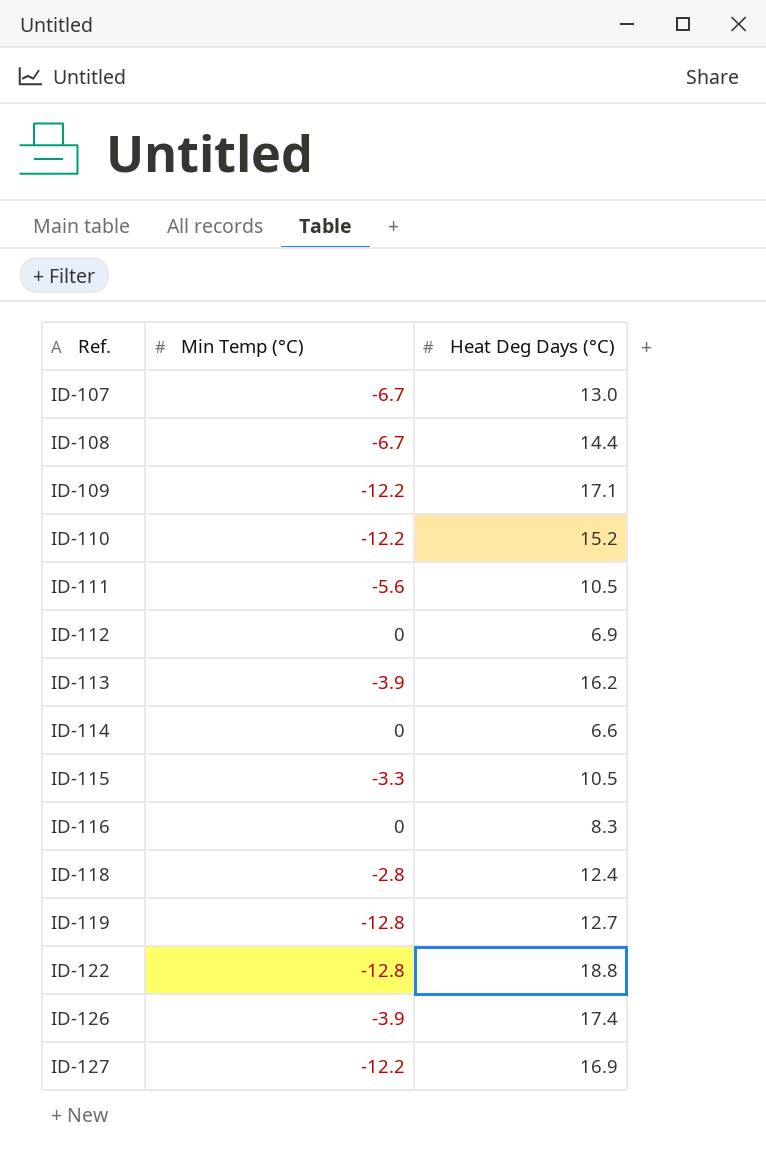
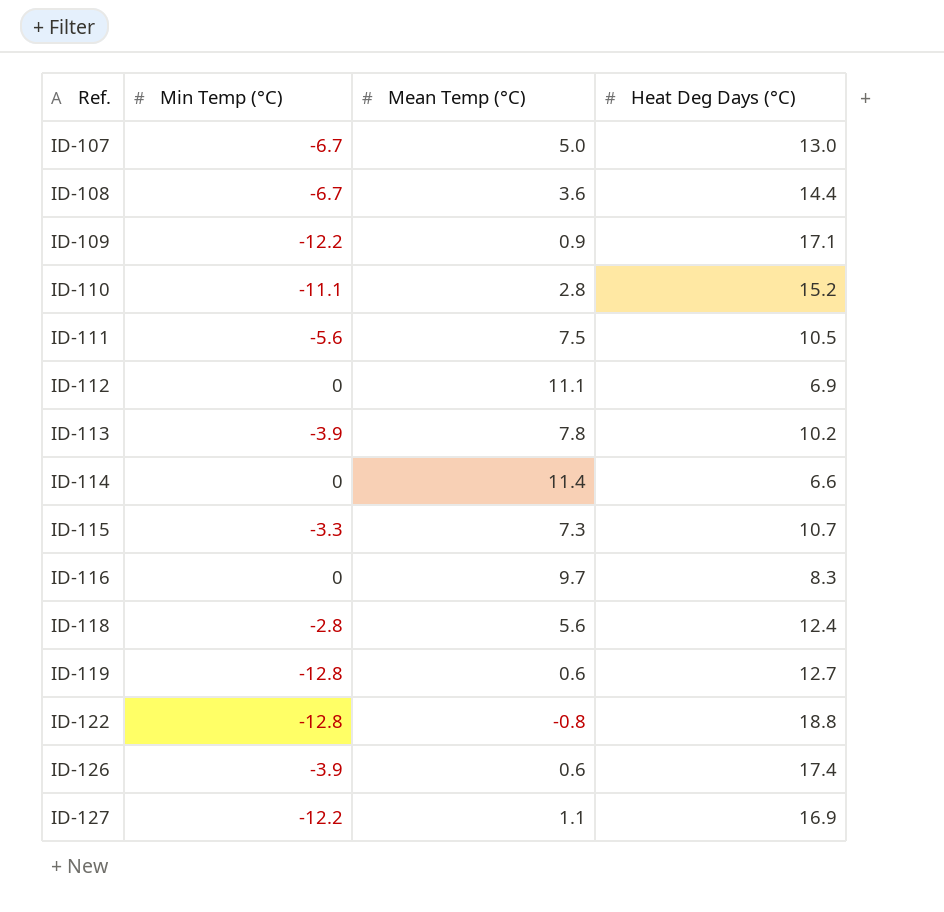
column Mean Temp (°C) | position: none -> 3
ID-110 | Min Temp (°C): -12.2 -> -11.1
ID-113 | Heat Deg Days (°C): 16.2 -> 10.2
ID-115 | Heat Deg Days (°C): 10.5 -> 10.7

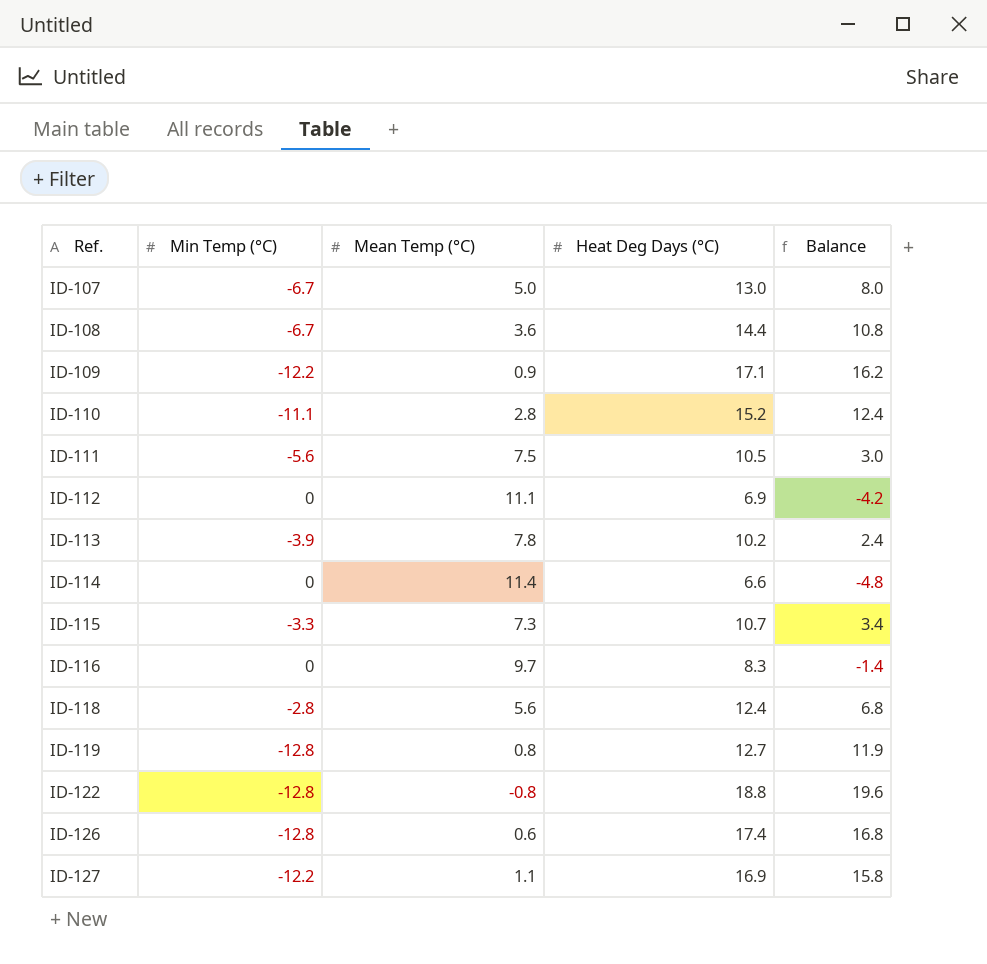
column Balance | formula: none -> [Heat Deg Days (°C)] - [Mean Temp (°C)]
ID-119 | Mean Temp (°C): 0.6 -> 0.8
ID-126 | Min Temp (°C): -3.9 -> -12.8

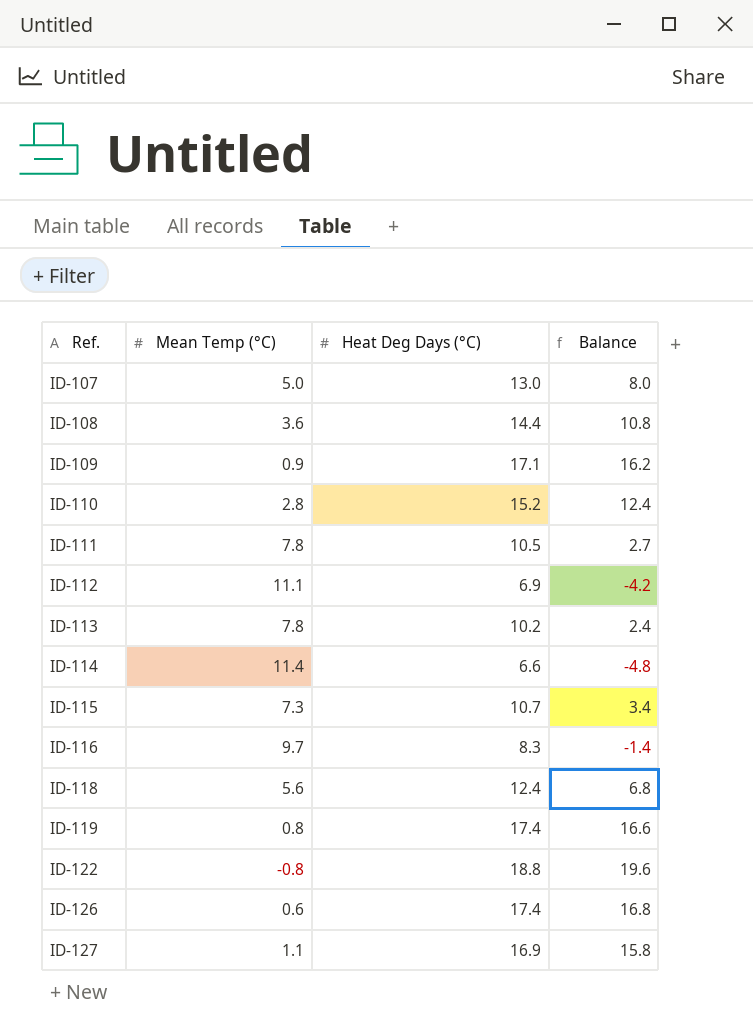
column Min Temp (°C) | position: 2 -> none
ID-111 | Mean Temp (°C): 7.5 -> 7.8
ID-111 | Balance: 3.0 -> 2.7
ID-119 | Heat Deg Days (°C): 12.7 -> 17.4
ID-119 | Balance: 11.9 -> 16.6

